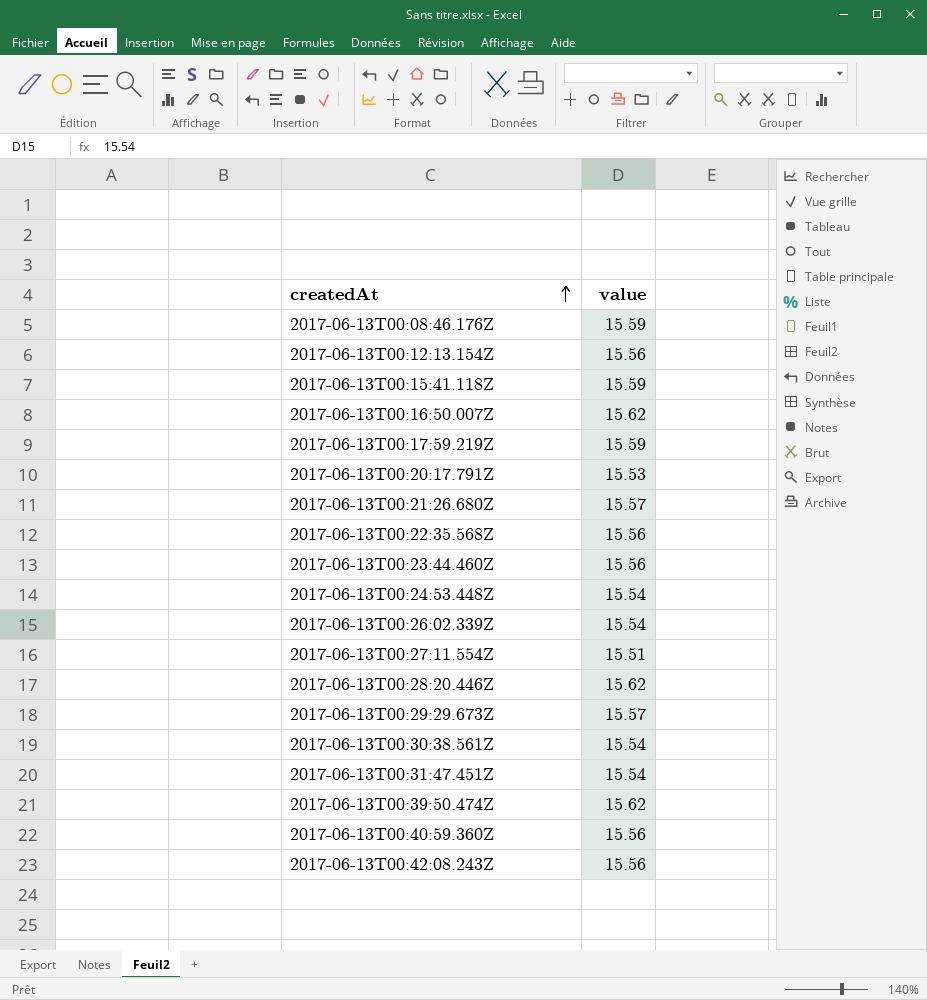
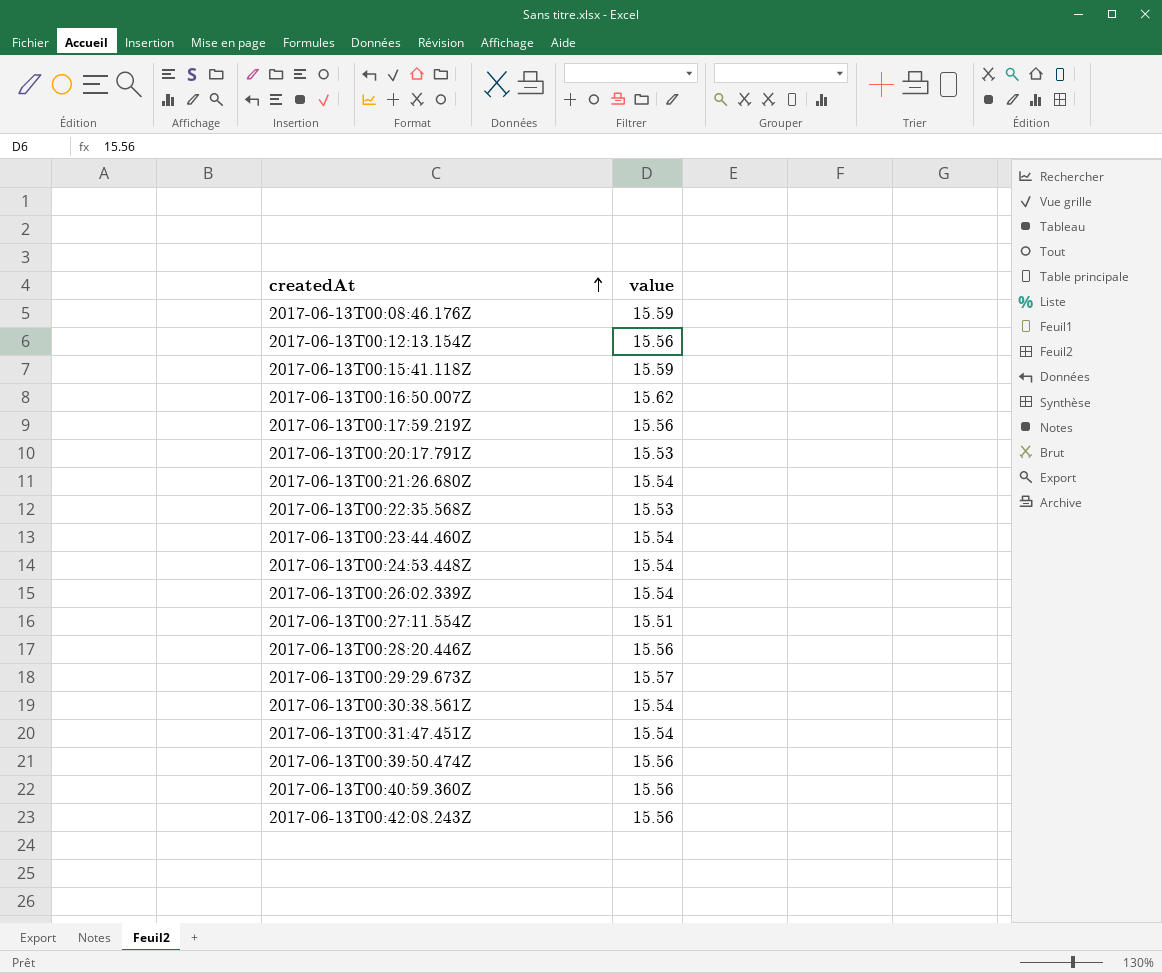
2017-06-13T00:17:59.219Z | value: 15.59 -> 15.56
2017-06-13T00:21:26.680Z | value: 15.57 -> 15.54
2017-06-13T00:22:35.568Z | value: 15.56 -> 15.53
2017-06-13T00:23:44.460Z | value: 15.56 -> 15.54
2017-06-13T00:28:20.446Z | value: 15.62 -> 15.56
2017-06-13T00:39:50.474Z | value: 15.62 -> 15.56

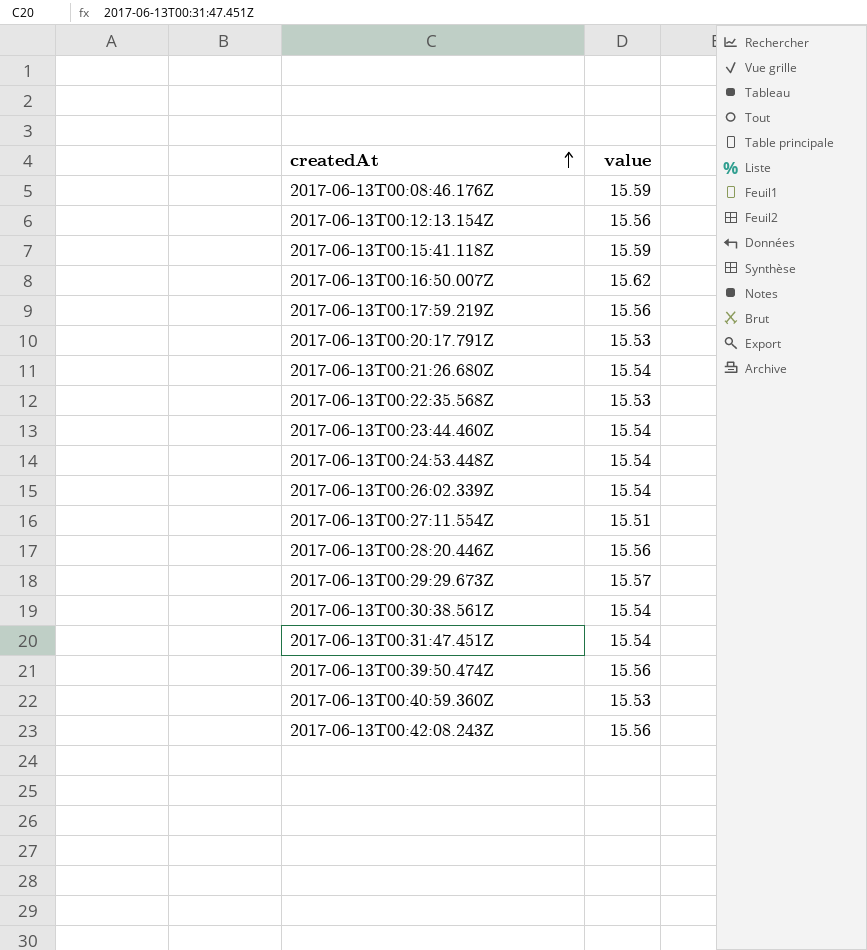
2017-06-13T00:40:59.360Z | value: 15.56 -> 15.53

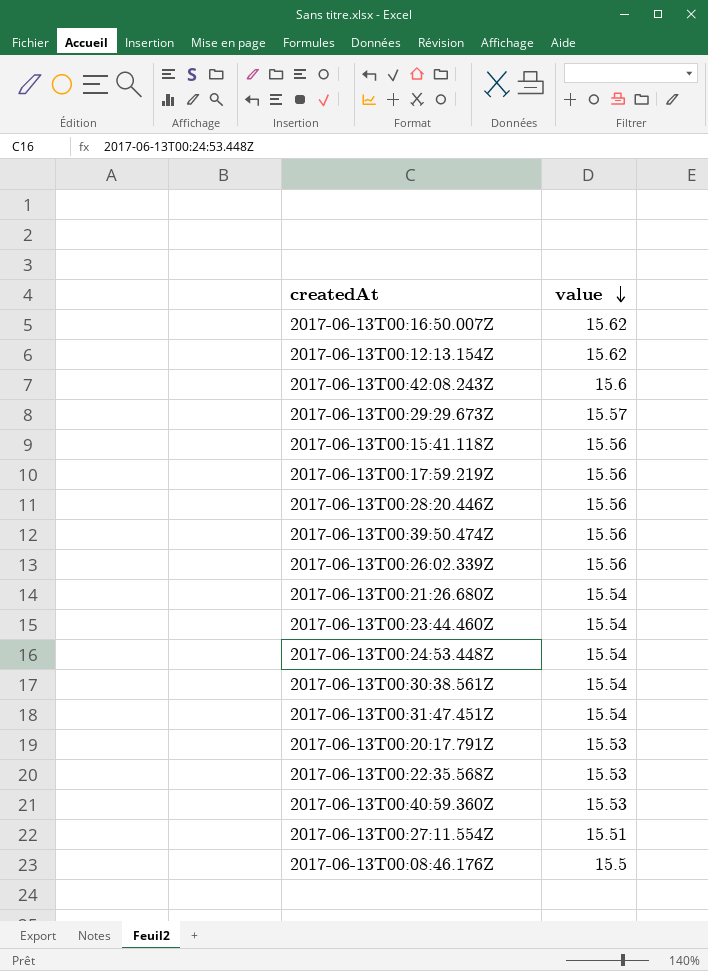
row order: createdAt ascending -> value descending
2017-06-13T00:12:13.154Z | value: 15.56 -> 15.62
2017-06-13T00:42:08.243Z | value: 15.56 -> 15.6
2017-06-13T00:15:41.118Z | value: 15.59 -> 15.56
2017-06-13T00:26:02.339Z | value: 15.54 -> 15.56
2017-06-13T00:08:46.176Z | value: 15.59 -> 15.5

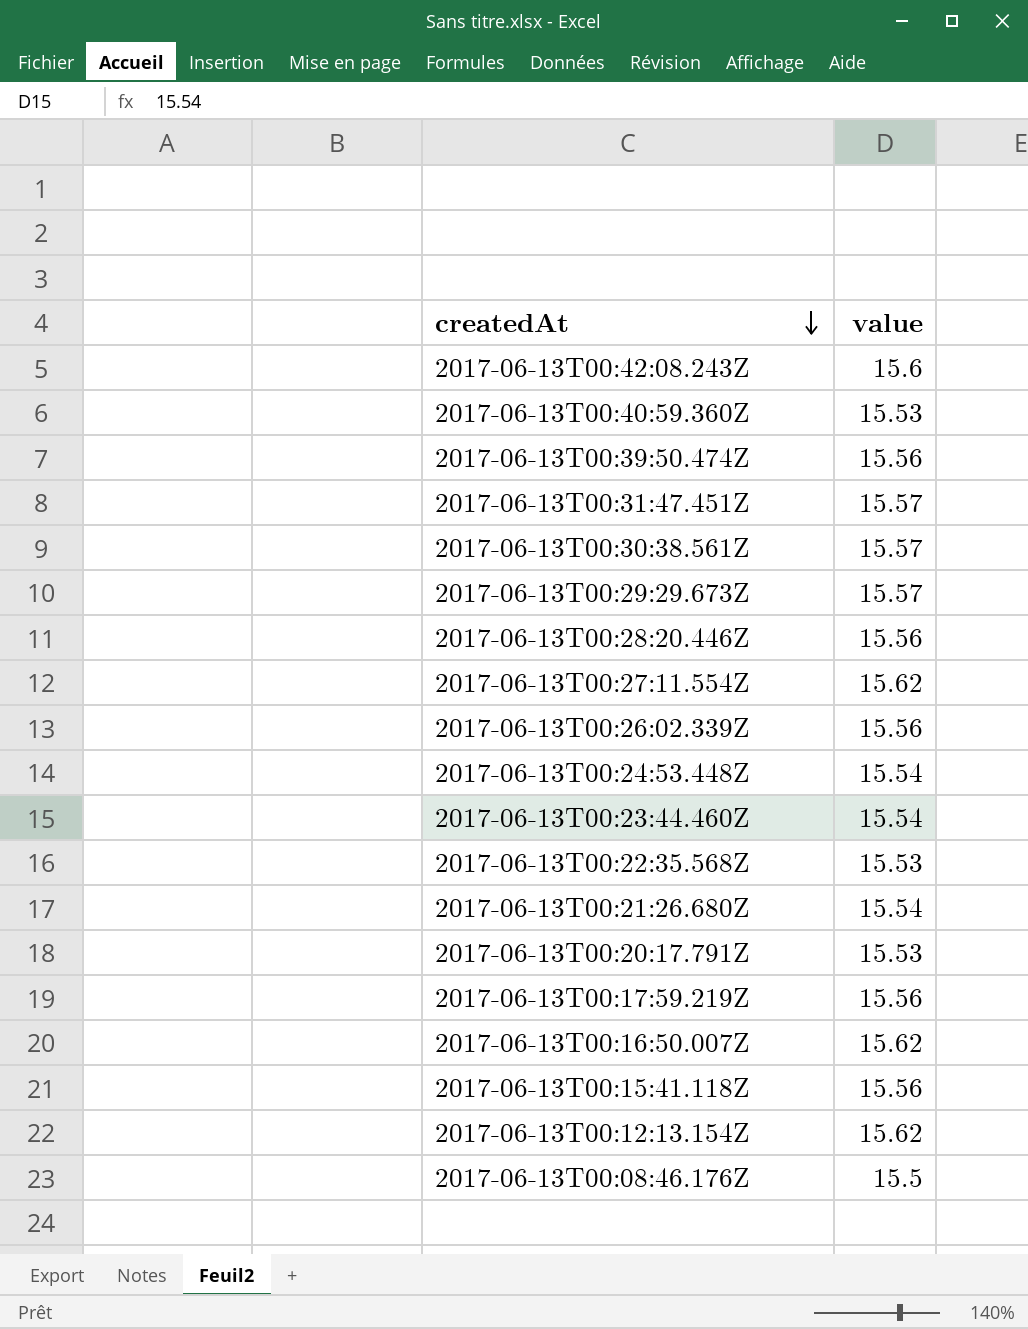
row order: value descending -> createdAt descending
2017-06-13T00:31:47.451Z | value: 15.54 -> 15.57
2017-06-13T00:30:38.561Z | value: 15.54 -> 15.57
2017-06-13T00:27:11.554Z | value: 15.51 -> 15.62

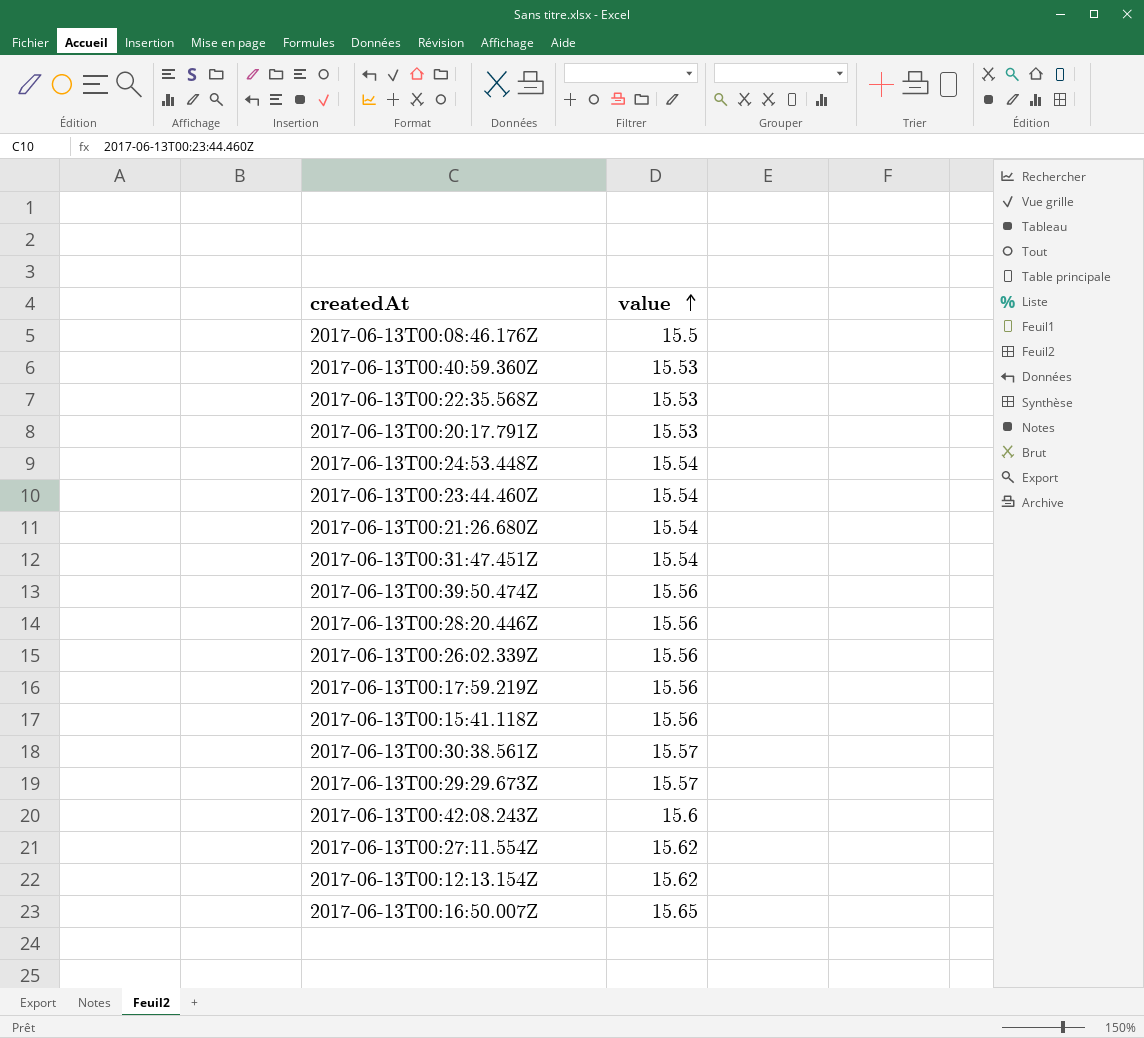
row order: createdAt descending -> value ascending
2017-06-13T00:31:47.451Z | value: 15.57 -> 15.54
2017-06-13T00:16:50.007Z | value: 15.62 -> 15.65

